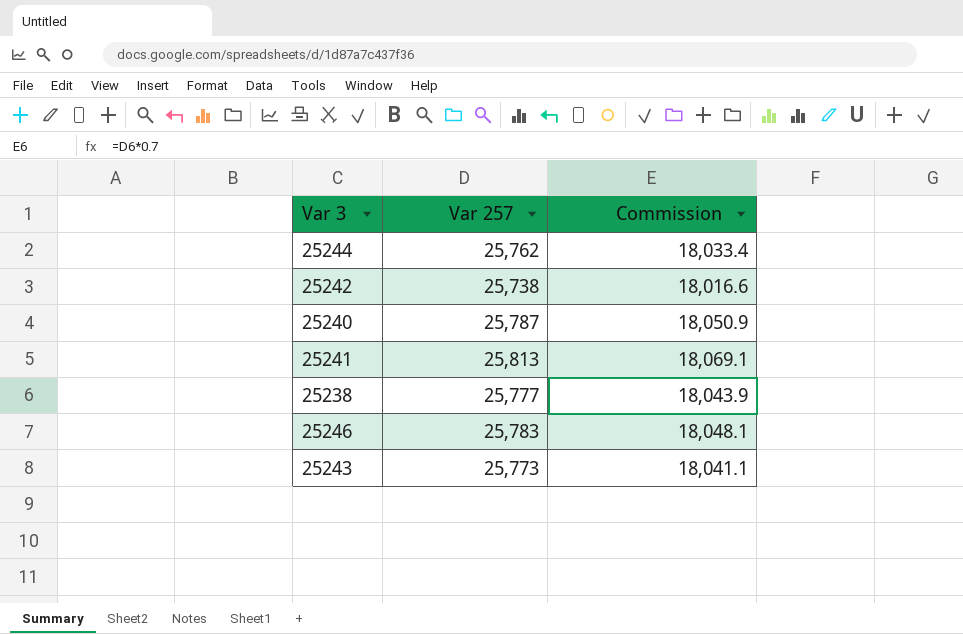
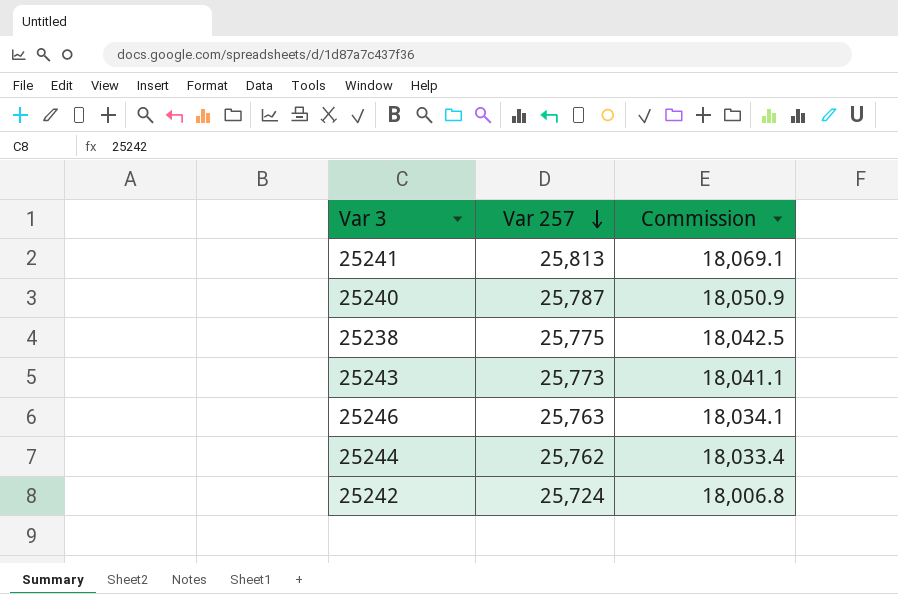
row order: none -> Var 257 descending
25238 | Var 257: 25,777 -> 25,775
25238 | Commission: 18,043.9 -> 18,042.5
25246 | Var 257: 25,783 -> 25,763
25246 | Commission: 18,048.1 -> 18,034.1
25242 | Var 257: 25,738 -> 25,724
25242 | Commission: 18,016.6 -> 18,006.8

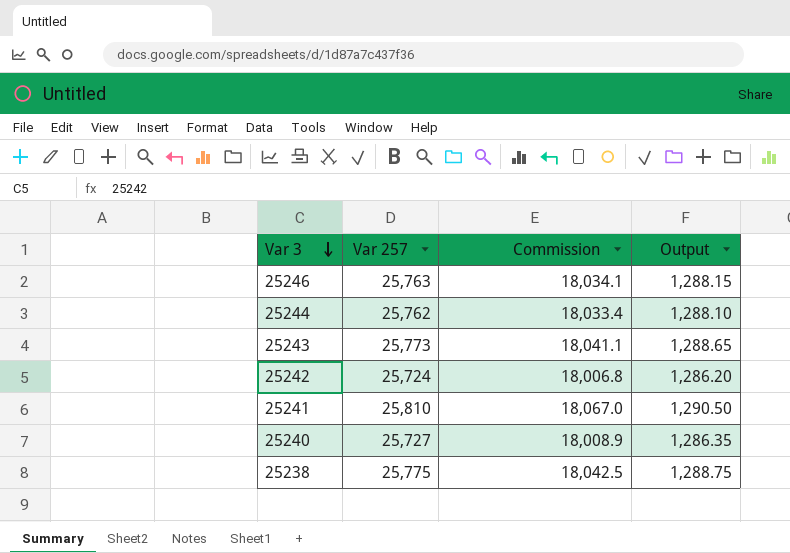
row order: Var 257 descending -> Var 3 descending
column Output | formula: none -> [Var 257] * 0.05
25241 | Var 257: 25,813 -> 25,810
25241 | Commission: 18,069.1 -> 18,067.0
25240 | Var 257: 25,787 -> 25,727
25240 | Commission: 18,050.9 -> 18,008.9

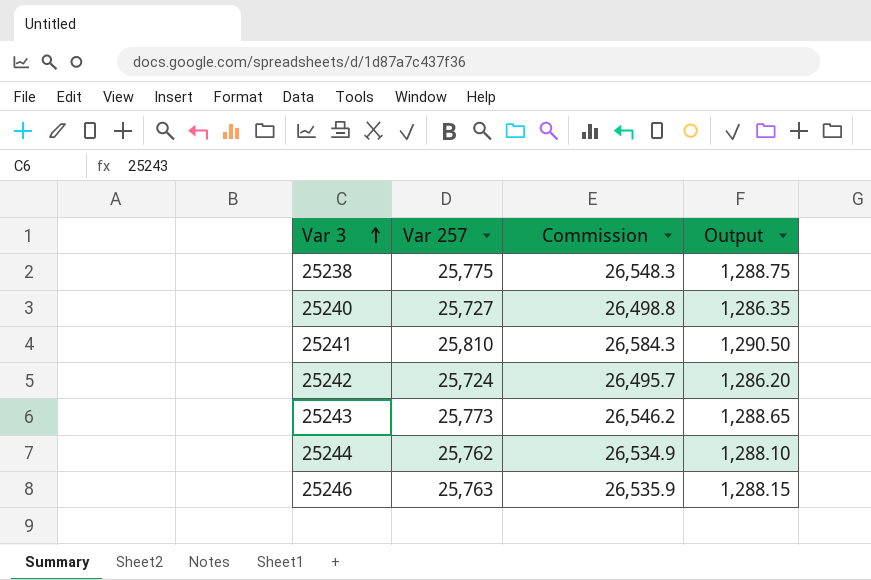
row order: Var 3 descending -> Var 3 ascending
column Commission | formula: [Var 257] * 0.7 -> [Var 257] * 1.03

